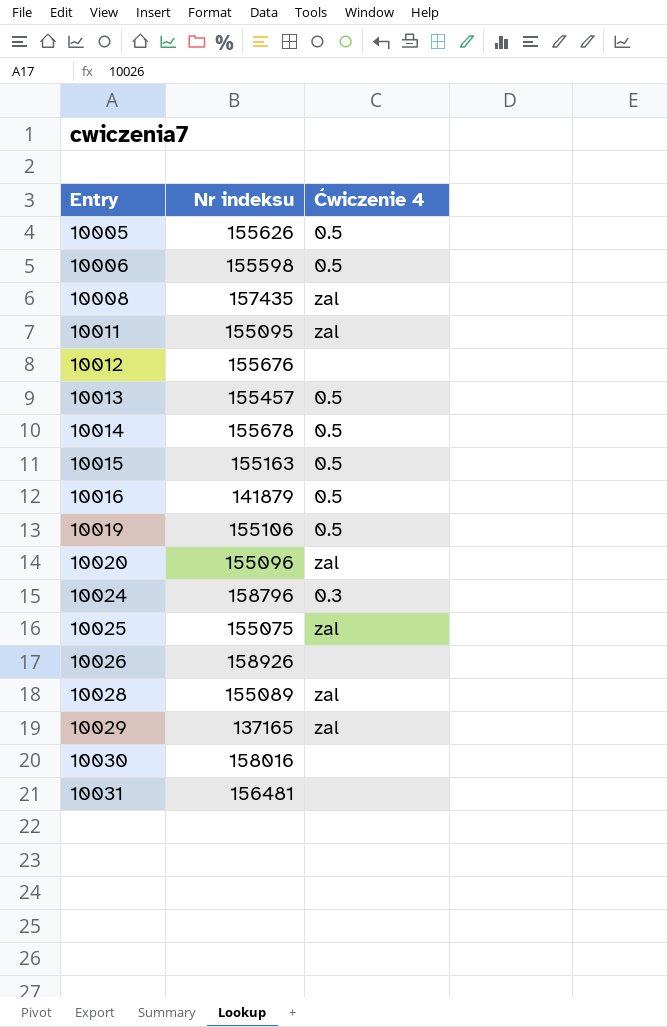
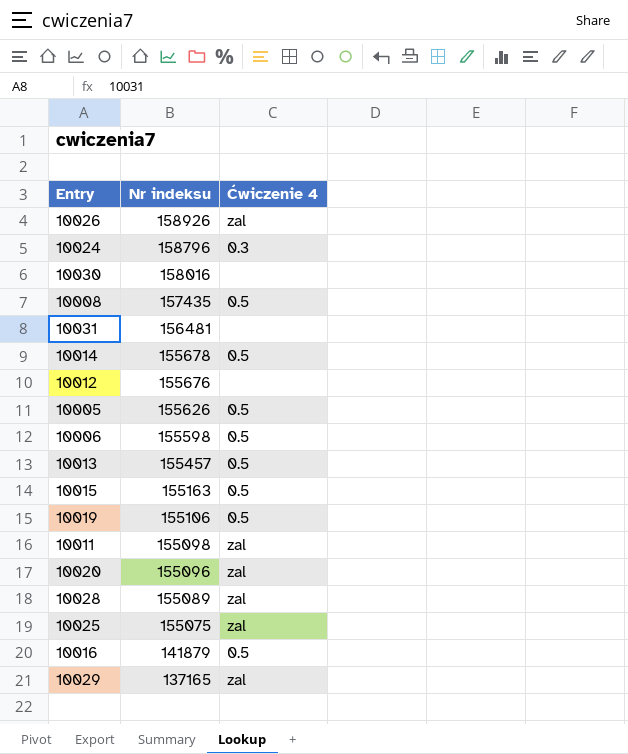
row order: Entry ascending -> Nr indeksu descending
10026 | Ćwiczenie 4: none -> zal
10008 | Ćwiczenie 4: zal -> 0.5
10011 | Nr indeksu: 155095 -> 155098

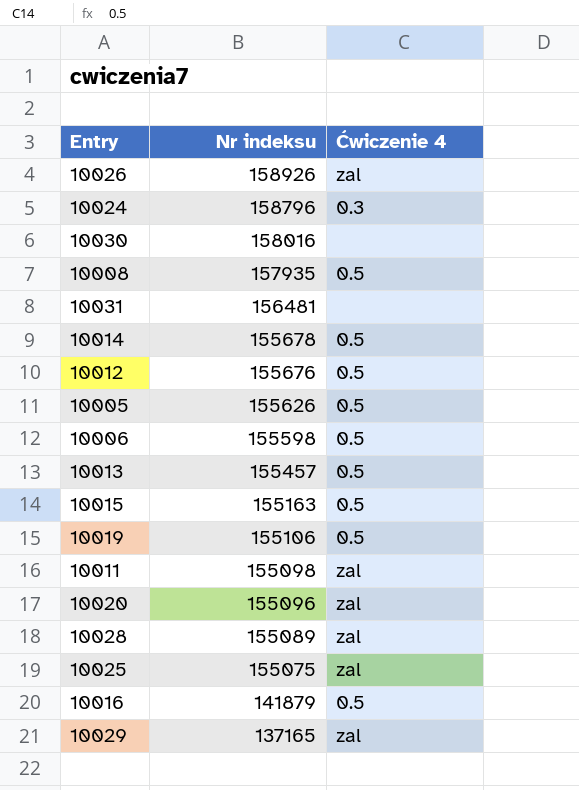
10008 | Nr indeksu: 157435 -> 157935
10012 | Ćwiczenie 4: none -> 0.5

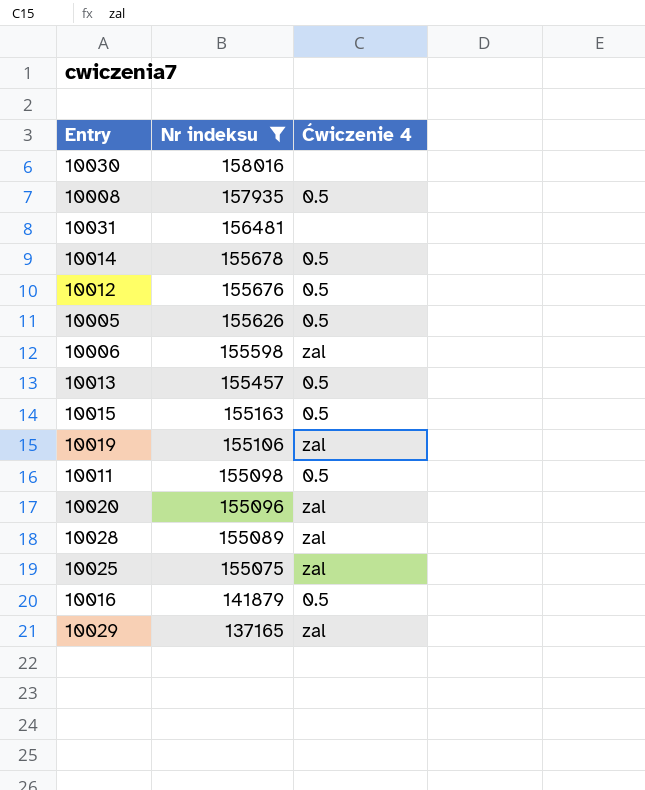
filter: none -> Nr indeksu <= 158016
10006 | Ćwiczenie 4: 0.5 -> zal
10019 | Ćwiczenie 4: 0.5 -> zal
10011 | Ćwiczenie 4: zal -> 0.5

